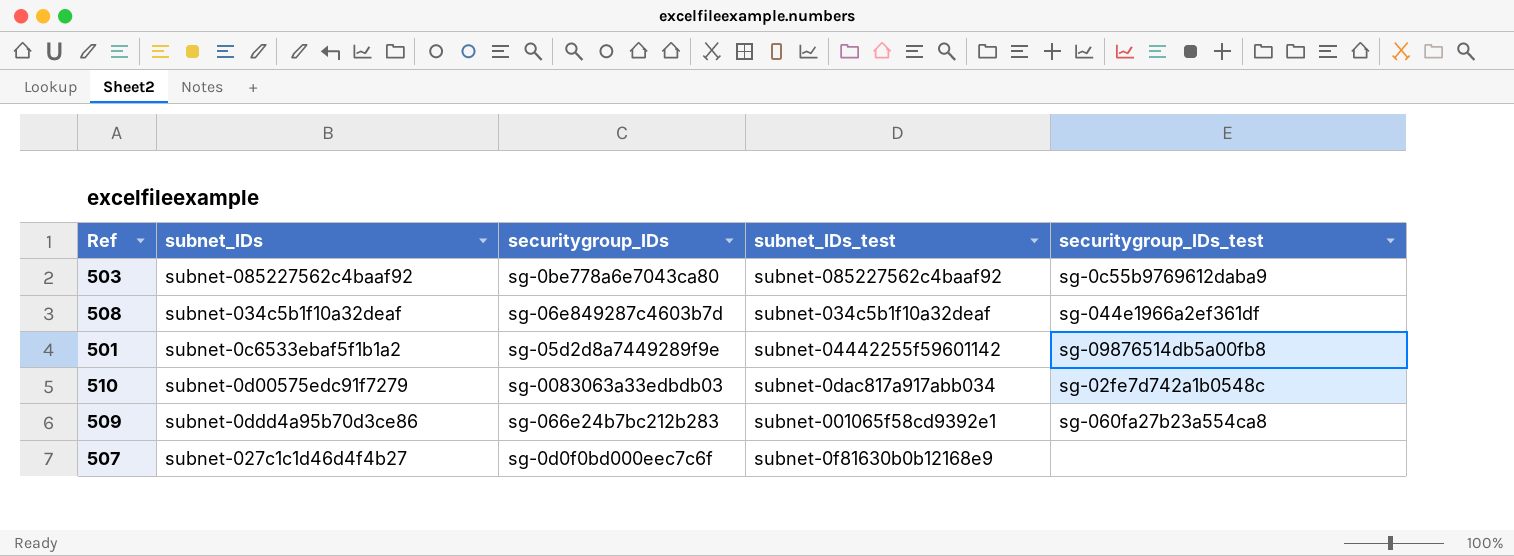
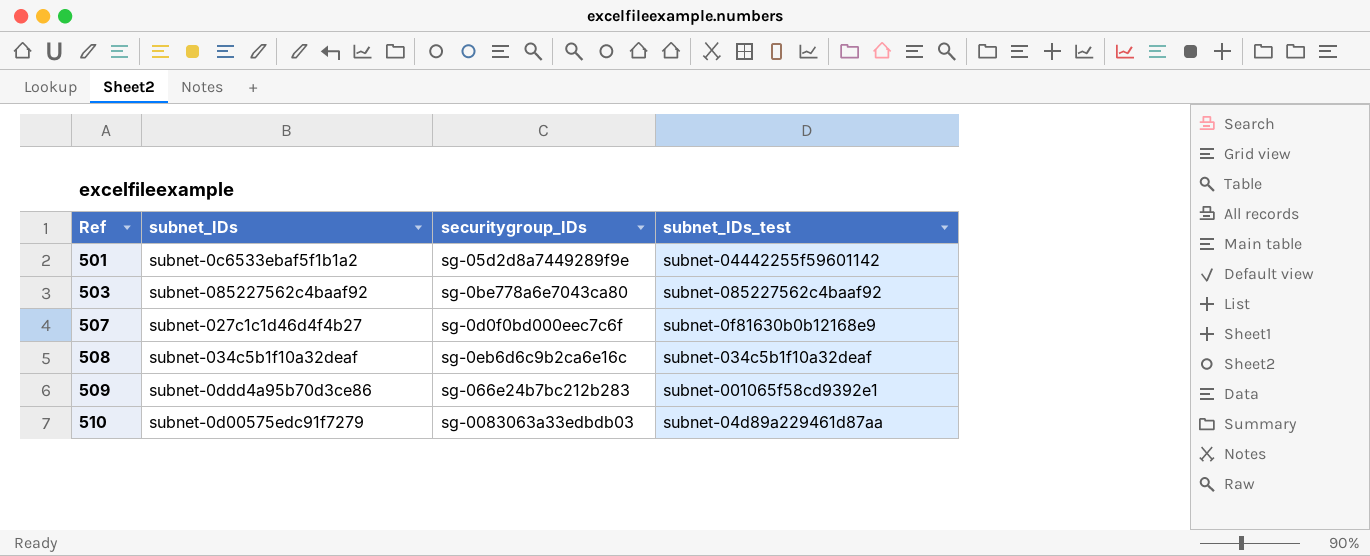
row order: none -> Ref ascending
column securitygroup_IDs_test | position: 5 -> none
508 | securitygroup_IDs: sg-06e849287c4603b7d -> sg-0eb6d6c9b2ca6e16c
510 | subnet_IDs_test: subnet-0dac817a917abb034 -> subnet-04d89a229461d87aa

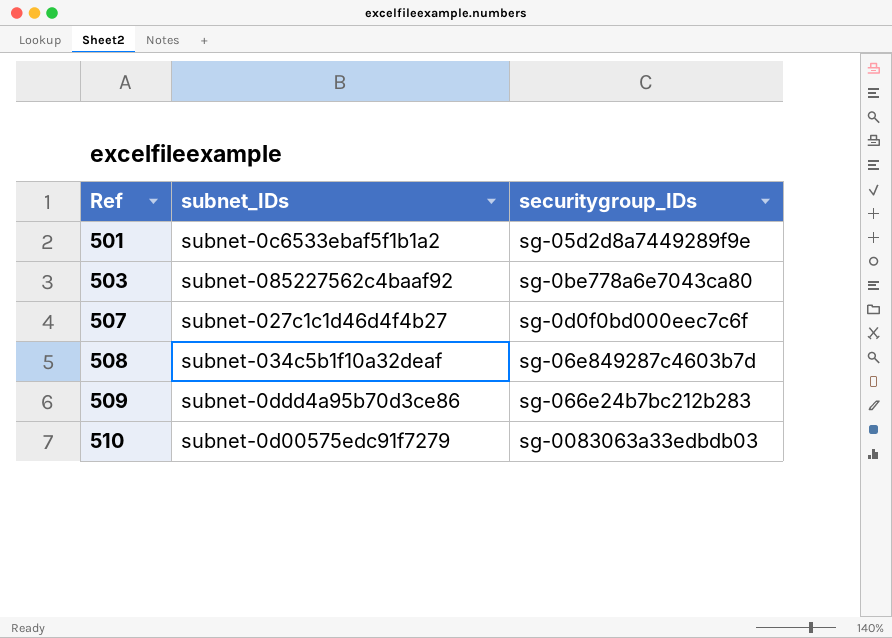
column subnet_IDs_test | position: 4 -> none
508 | securitygroup_IDs: sg-0eb6d6c9b2ca6e16c -> sg-06e849287c4603b7d

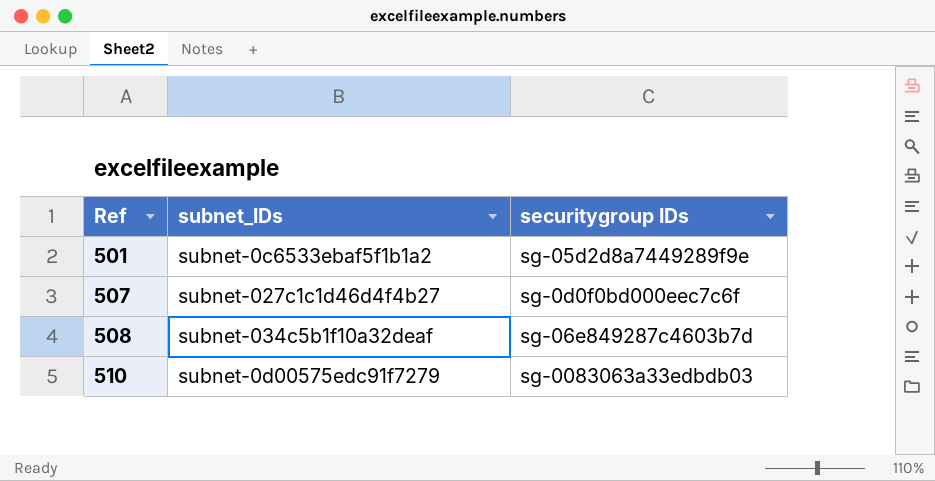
column name: securitygroup_IDs -> securitygroup IDs
row 503: subnet-085227562c4baaf92 | sg-0be778a6e7043ca80 -> none
row 509: subnet-0ddd4a95b70d3ce86 | sg-066e24b7bc212b283 -> none

